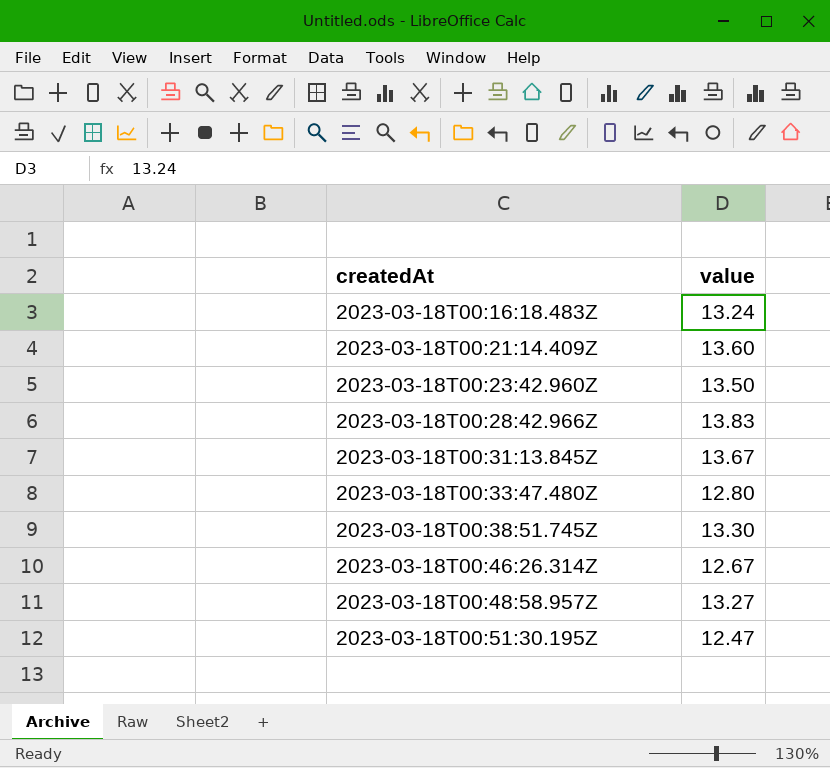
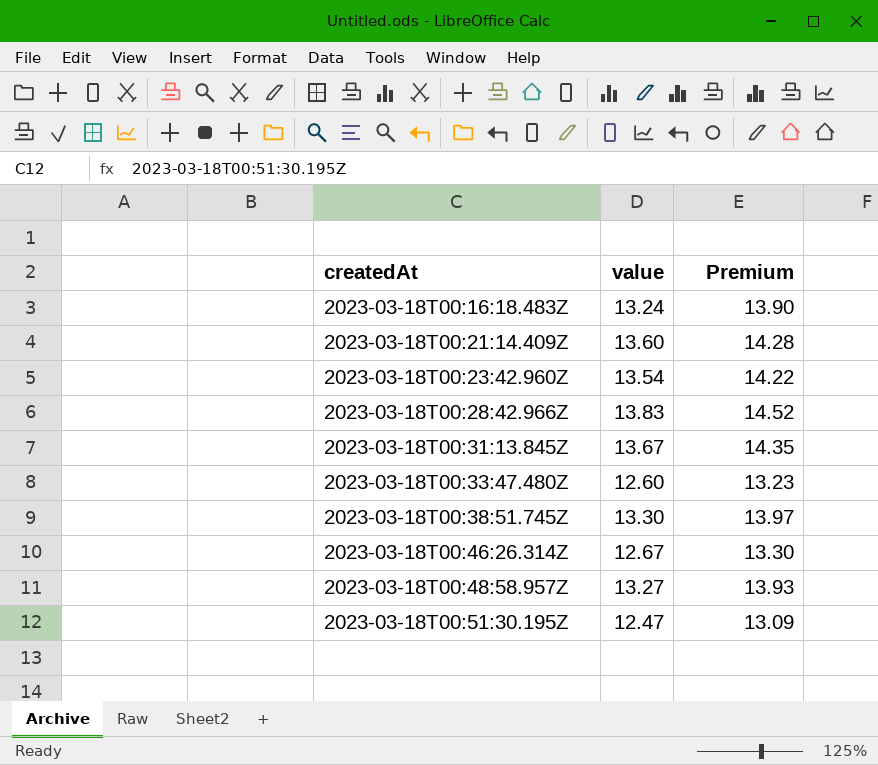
column Premium | formula: none -> [value] * 1.05
2023-03-18T00:23:42.960Z | value: 13.50 -> 13.54
2023-03-18T00:33:47.480Z | value: 12.80 -> 12.60

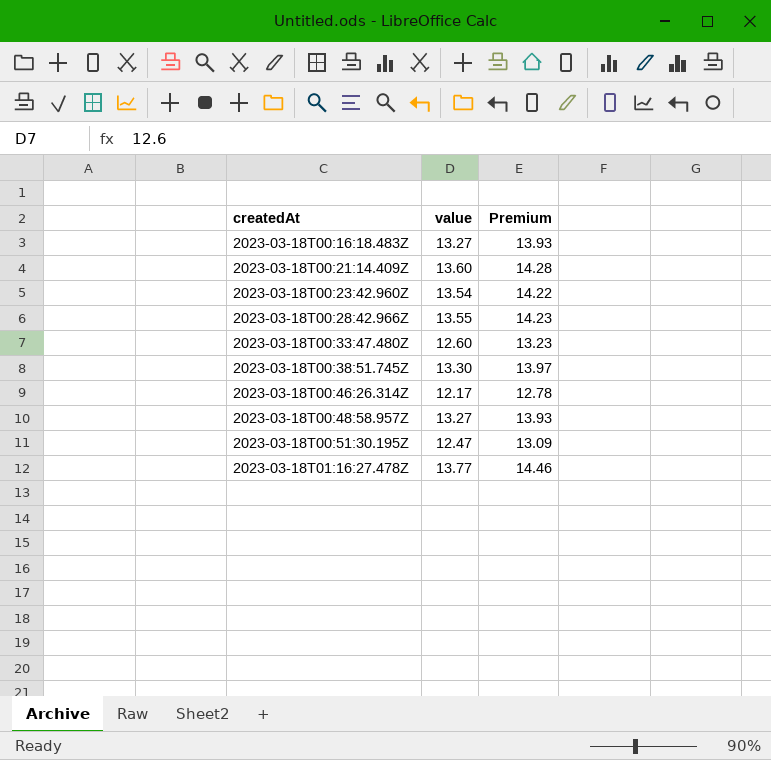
row 2023-03-18T00:31:13.845Z: 13.67 | 14.35 -> none
2023-03-18T00:16:18.483Z | value: 13.24 -> 13.27
2023-03-18T00:16:18.483Z | Premium: 13.90 -> 13.93
2023-03-18T00:28:42.966Z | value: 13.83 -> 13.55
2023-03-18T00:28:42.966Z | Premium: 14.52 -> 14.23
2023-03-18T00:46:26.314Z | value: 12.67 -> 12.17
2023-03-18T00:46:26.314Z | Premium: 13.30 -> 12.78
row 2023-03-18T01:16:27.478Z: none -> 13.77 | 14.46

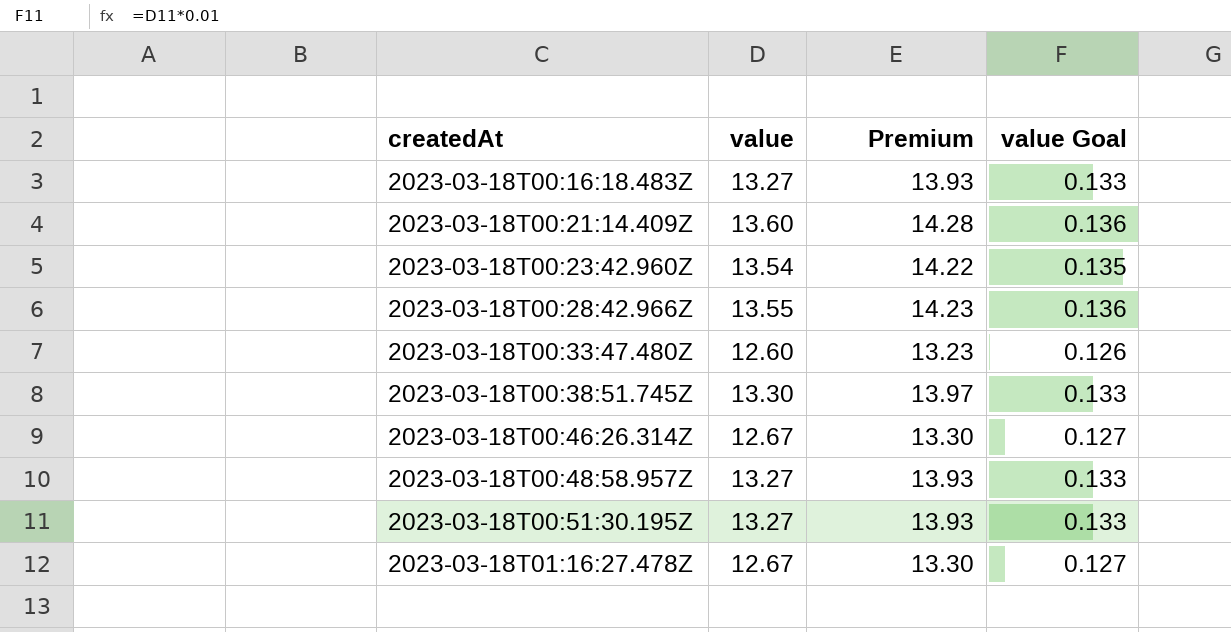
column value Goal | formula: none -> [value] * 0.01
2023-03-18T00:46:26.314Z | value: 12.17 -> 12.67
2023-03-18T00:46:26.314Z | Premium: 12.78 -> 13.30
2023-03-18T00:51:30.195Z | value: 12.47 -> 13.27
2023-03-18T00:51:30.195Z | Premium: 13.09 -> 13.93
2023-03-18T01:16:27.478Z | value: 13.77 -> 12.67
2023-03-18T01:16:27.478Z | Premium: 14.46 -> 13.30

